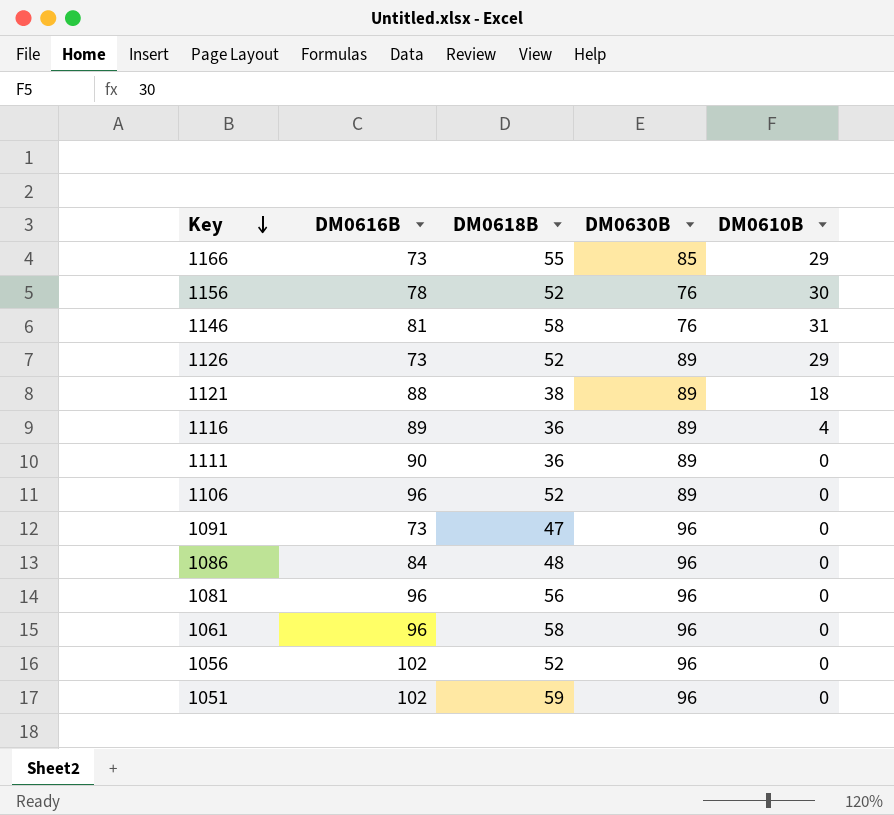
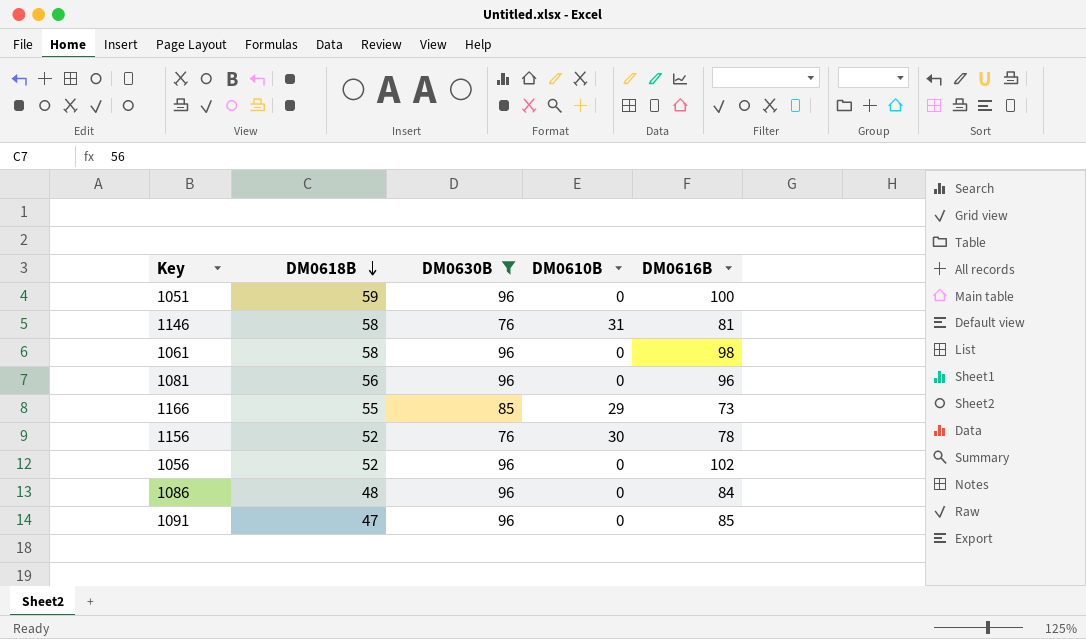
filter: none -> DM0630B != 89
row order: Key descending -> DM0618B descending
column DM0616B | position: 2 -> 5
1051 | DM0616B: 102 -> 100
1061 | DM0616B: 96 -> 98
1091 | DM0616B: 73 -> 85

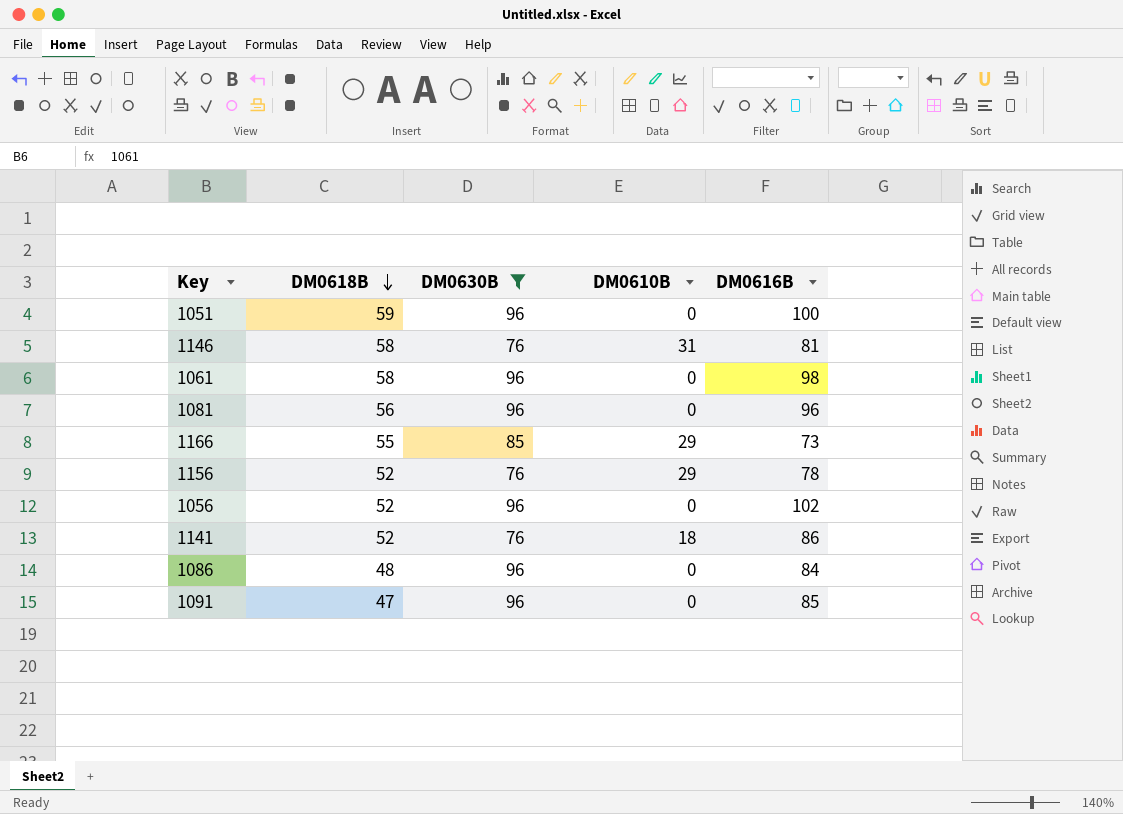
1156 | DM0610B: 30 -> 29
row 1141: none -> 52 | 76 | 18 | 86

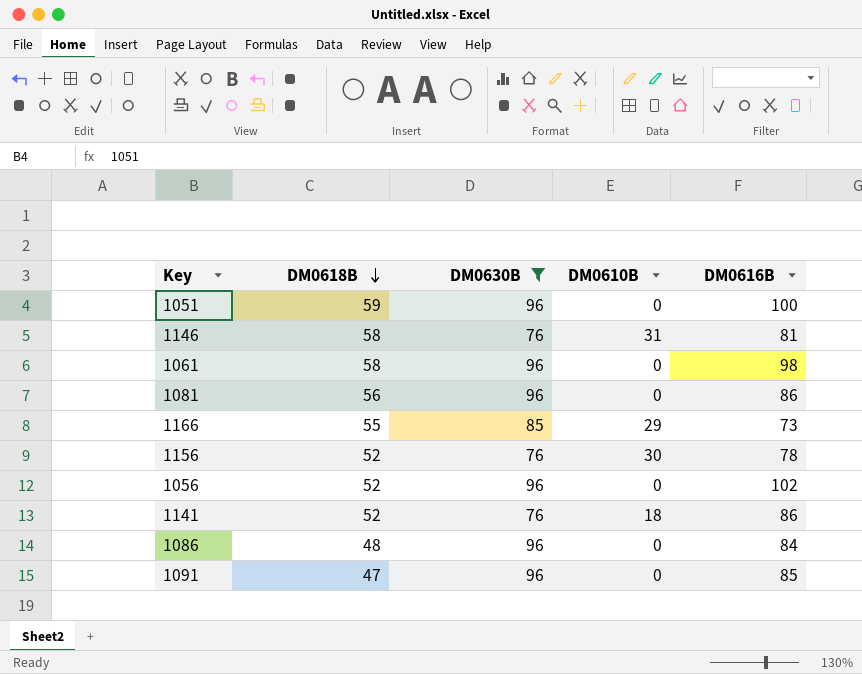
1081 | DM0616B: 96 -> 86
1156 | DM0610B: 29 -> 30

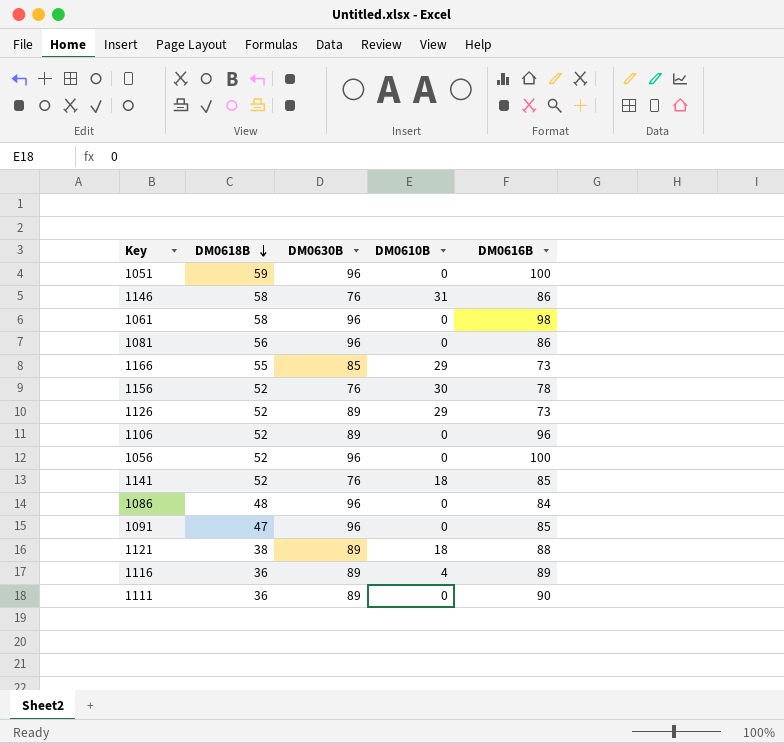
filter: DM0630B != 89 -> none
1146 | DM0616B: 81 -> 86
1056 | DM0616B: 102 -> 100
1141 | DM0616B: 86 -> 85

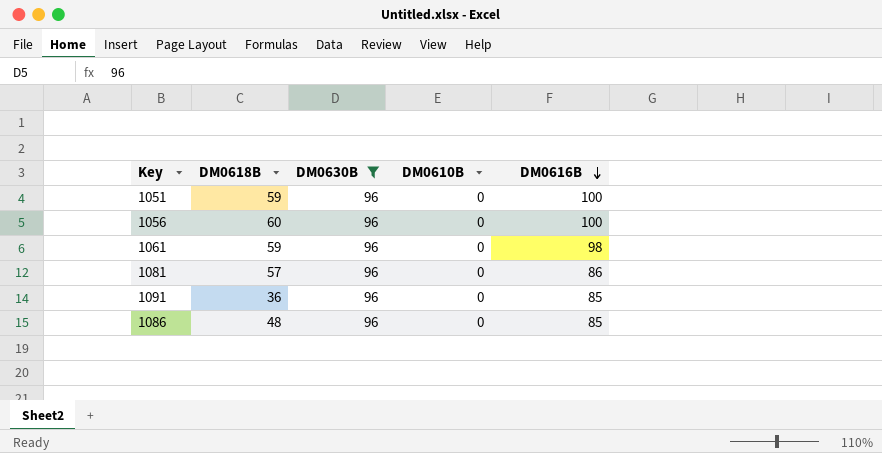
filter: none -> DM0630B = 96
row order: DM0618B descending -> DM0616B descending
1056 | DM0618B: 52 -> 60
1061 | DM0618B: 58 -> 59
1081 | DM0618B: 56 -> 57
1091 | DM0618B: 47 -> 36
1086 | DM0616B: 84 -> 85

